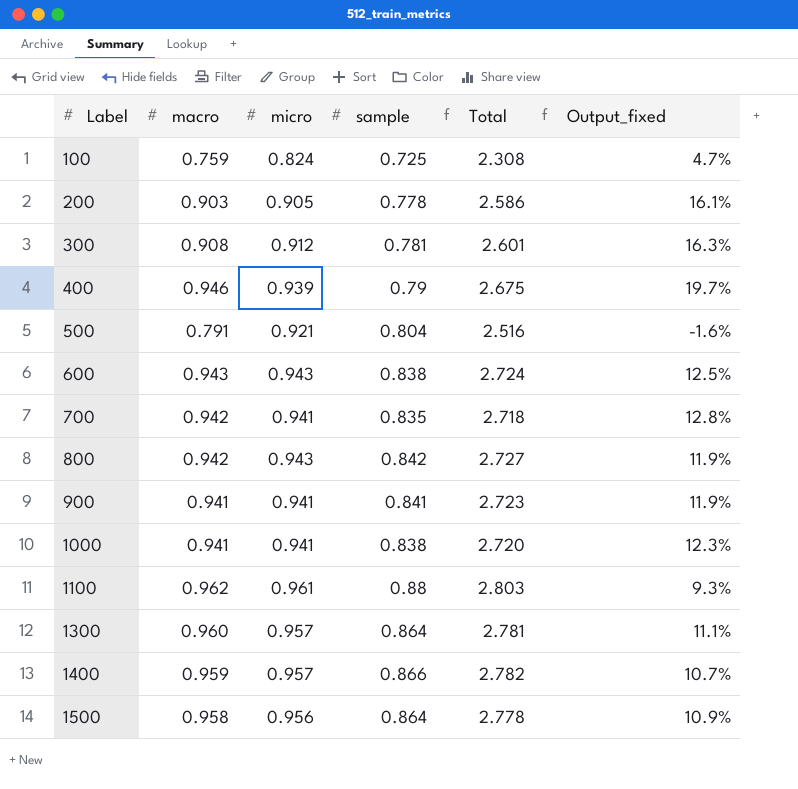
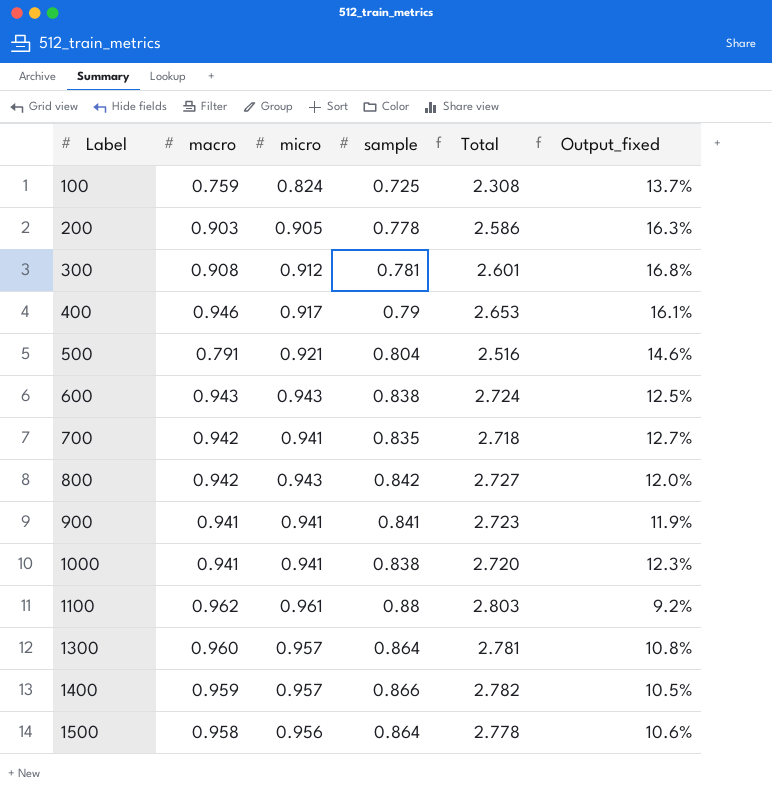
column Output_fixed | formula: ([macro] - [sample]) / [sample] -> ([micro] - [sample]) / [sample]
400 | micro: 0.939 -> 0.917
400 | Total: 2.675 -> 2.653

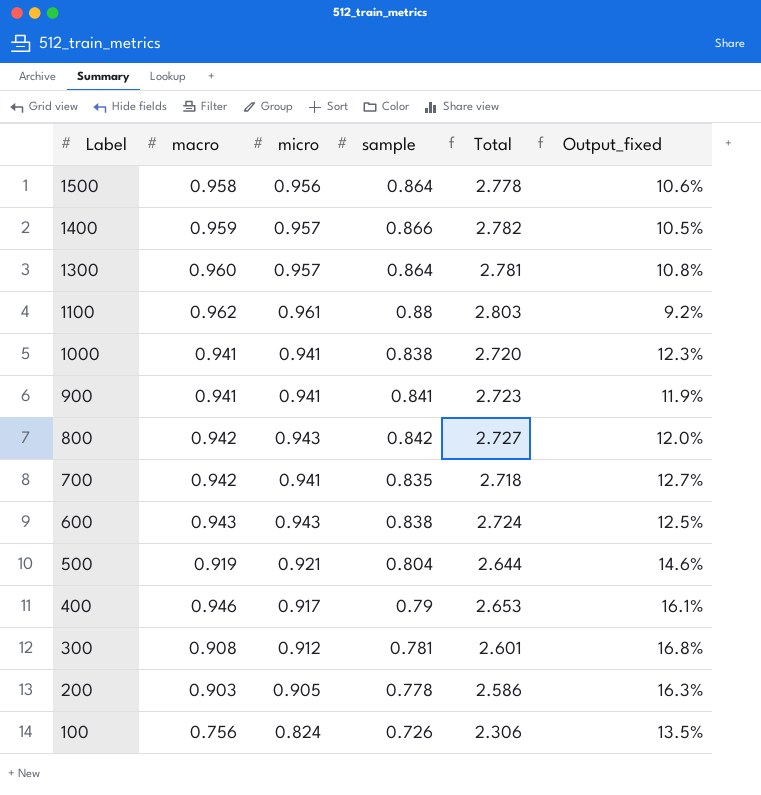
row order: Label ascending -> Label descending
500 | macro: 0.791 -> 0.919
500 | Total: 2.516 -> 2.644
100 | macro: 0.759 -> 0.756
100 | sample: 0.725 -> 0.726
100 | Total: 2.308 -> 2.306
100 | Output_fixed: 13.7% -> 13.5%

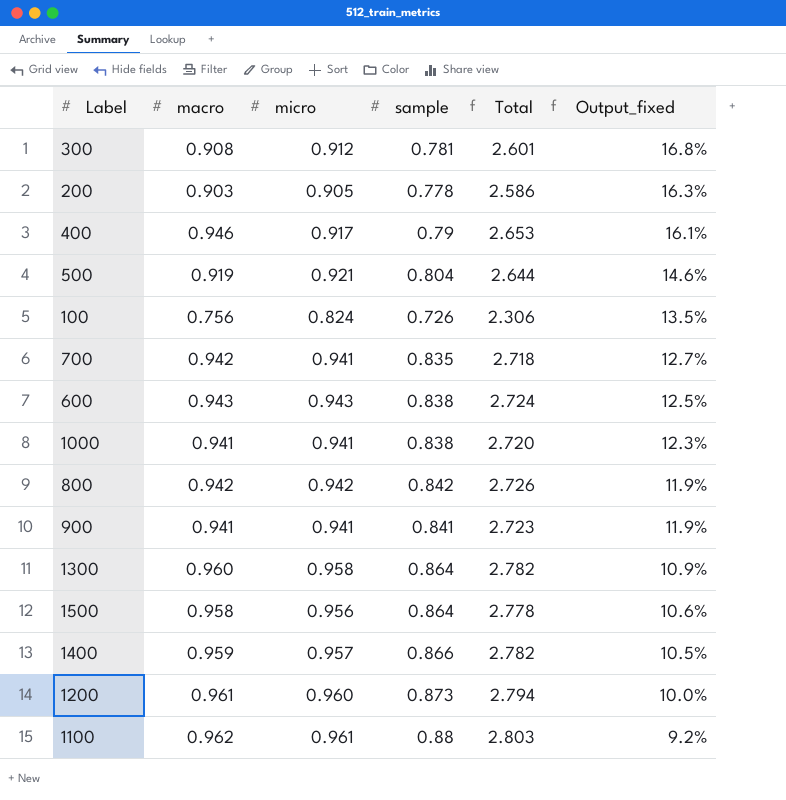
row order: Label descending -> Output_fixed descending
800 | micro: 0.943 -> 0.942
800 | Total: 2.727 -> 2.726
800 | Output_fixed: 12.0% -> 11.9%
1300 | micro: 0.957 -> 0.958
1300 | Total: 2.781 -> 2.782
1300 | Output_fixed: 10.8% -> 10.9%
row 1200: none -> 0.961 | 0.960 | 0.873 | 2.794 | 10.0%

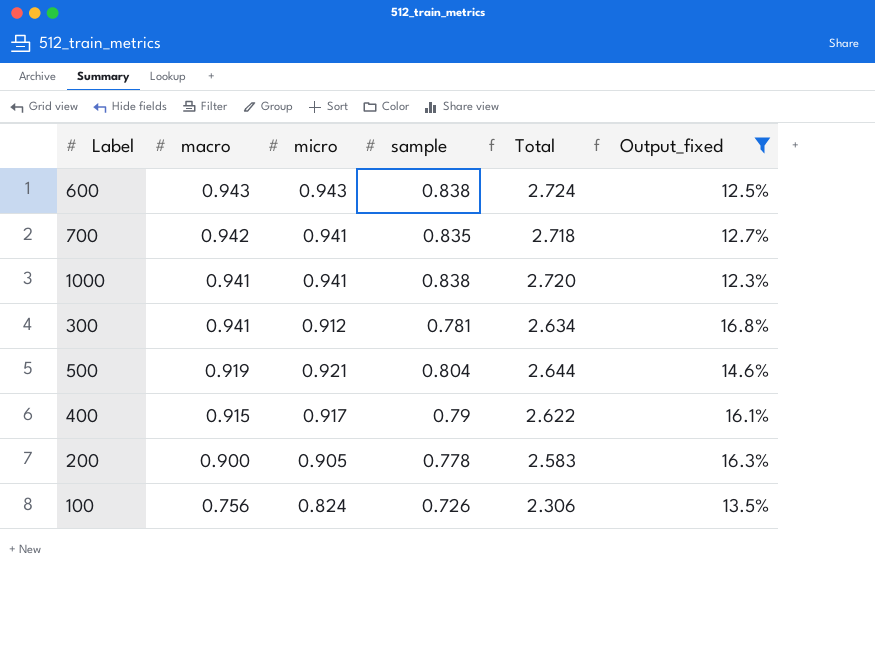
filter: none -> Output_fixed >= 12.3%
row order: Output_fixed descending -> macro descending
300 | macro: 0.908 -> 0.941
300 | Total: 2.601 -> 2.634
400 | macro: 0.946 -> 0.915
400 | Total: 2.653 -> 2.622
200 | macro: 0.903 -> 0.900
200 | Total: 2.586 -> 2.583

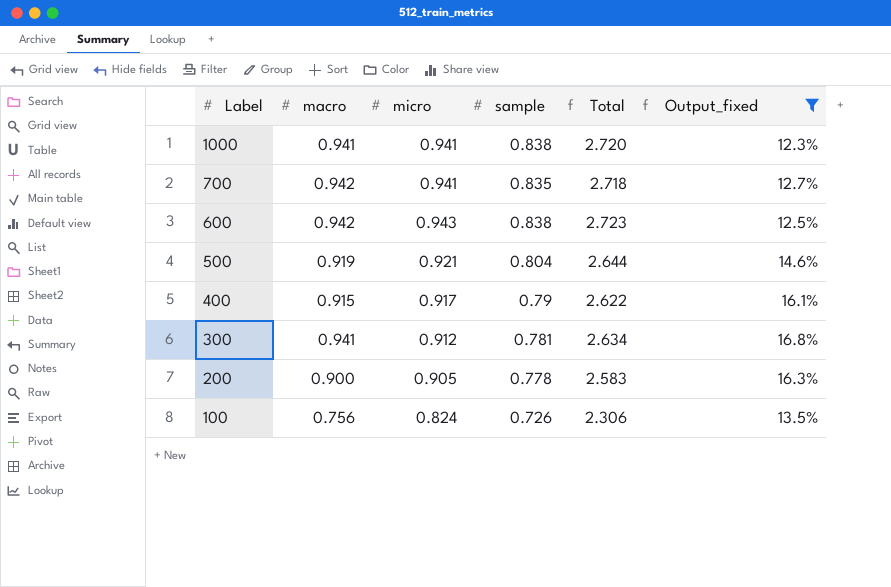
row order: macro descending -> Label descending
600 | macro: 0.943 -> 0.942
600 | Total: 2.724 -> 2.723

